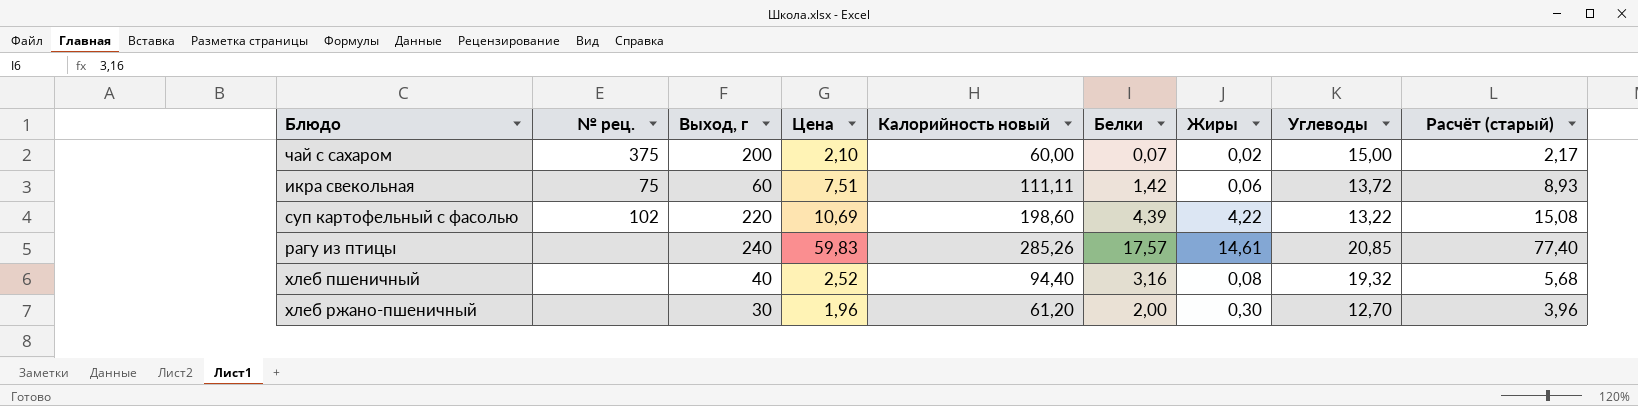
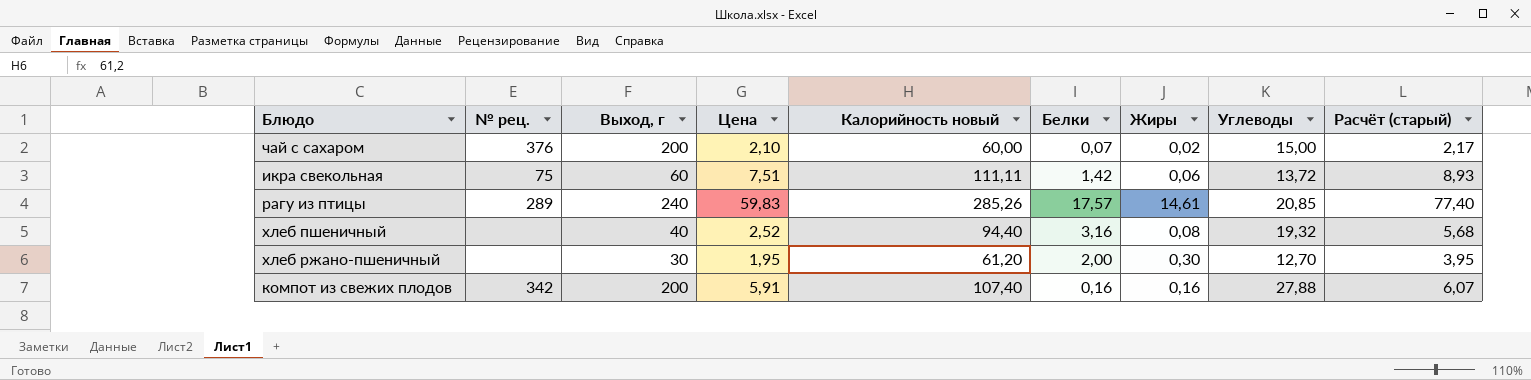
row суп картофельный с фасолью: 102 | 220 | 10,69 | 198,60 | 4,39 | 4,22 | 13,22 | 15,08 -> none
чай с сахаром | № рец.: 375 -> 376
рагу из птицы | № рец.: none -> 289
хлеб ржано-пшеничный | Цена: 1,96 -> 1,95
хлеб ржано-пшеничный | Расчёт (старый): 3,96 -> 3,95
row компот из свежих плодов: none -> 342 | 200 | 5,91 | 107,40 | 0,16 | 0,16 | 27,88 | 6,07

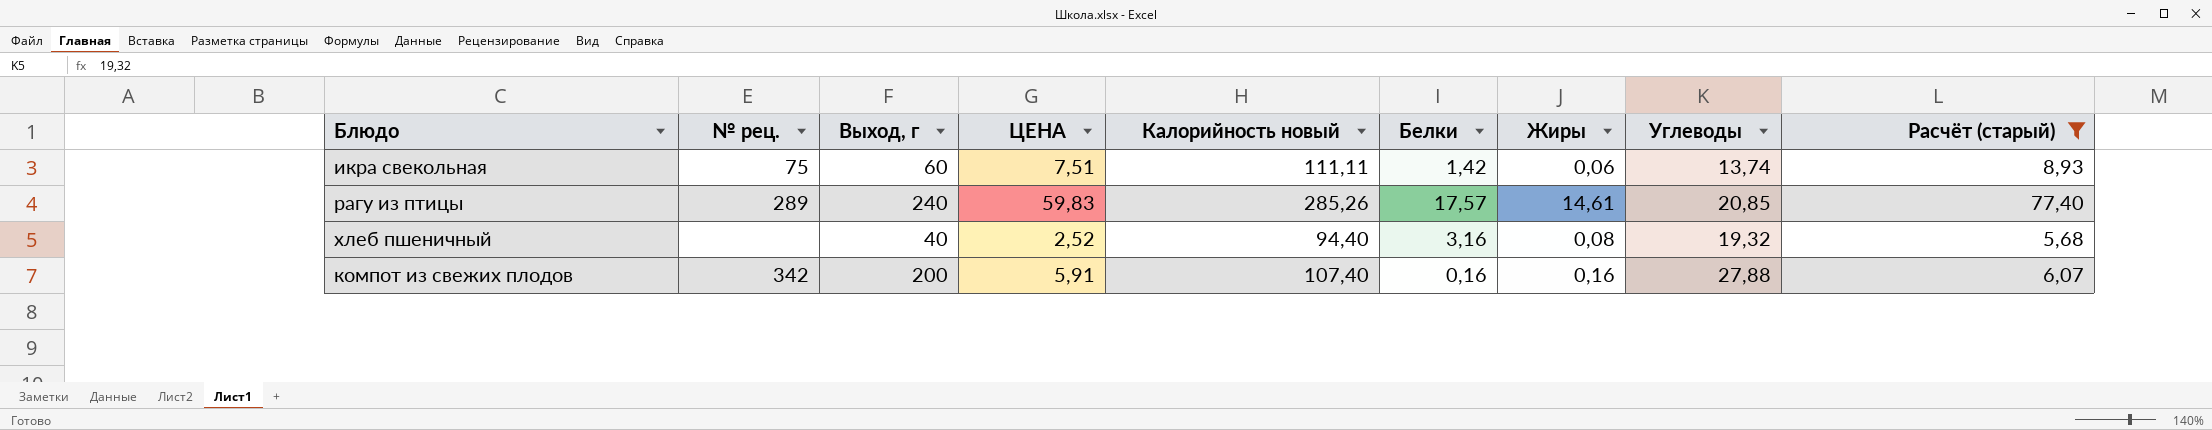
filter: none -> Расчёт (старый) >= 5,68
column name: Цена -> ЦЕНА
икра свекольная | Углеводы: 13,72 -> 13,74

